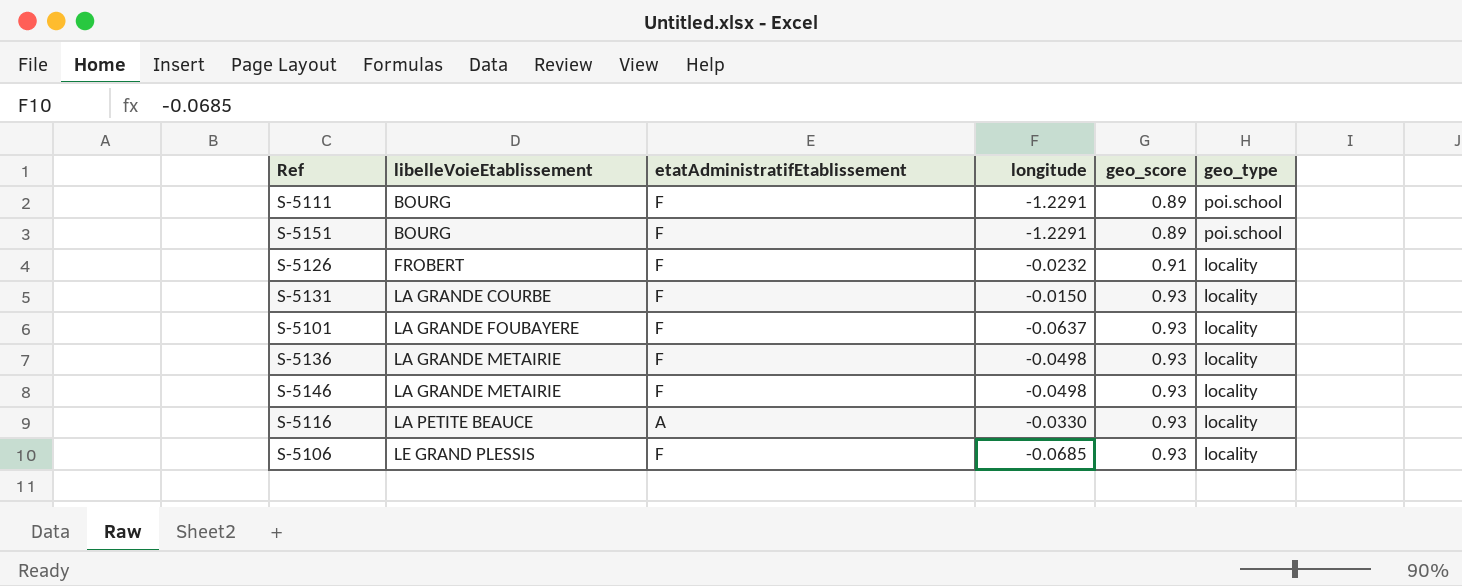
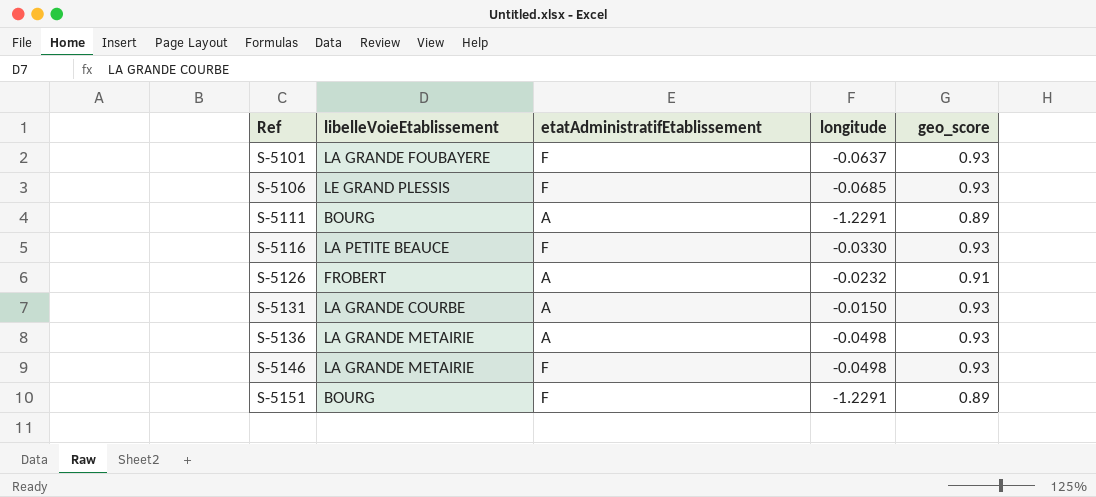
row order: libelleVoieEtablissement ascending -> Ref ascending
column geo_type | position: 6 -> none
S-5111 | etatAdministratifEtablissement: F -> A
S-5116 | etatAdministratifEtablissement: A -> F
S-5126 | etatAdministratifEtablissement: F -> A
S-5131 | etatAdministratifEtablissement: F -> A
S-5136 | etatAdministratifEtablissement: F -> A

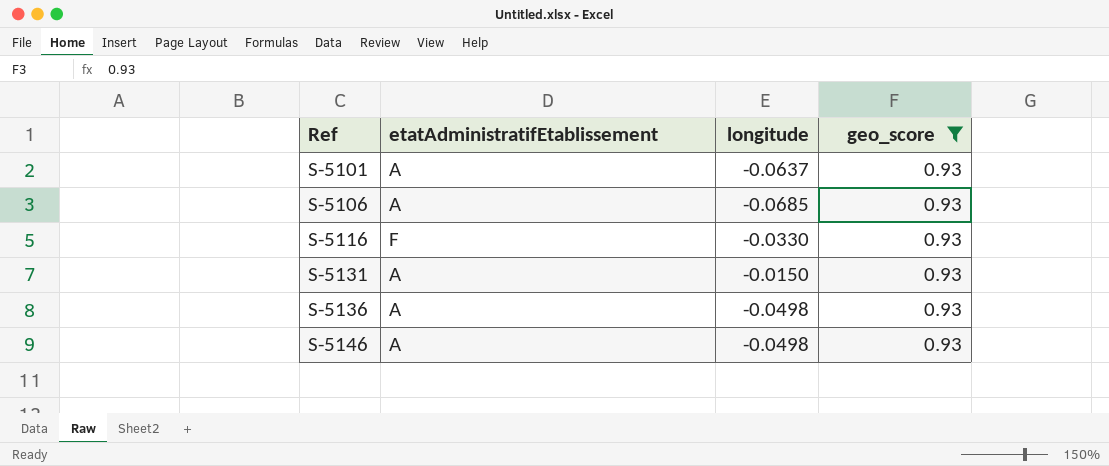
filter: none -> geo_score = 0.93
column libelleVoieEtablissement | position: 2 -> none
S-5101 | etatAdministratifEtablissement: F -> A
S-5106 | etatAdministratifEtablissement: F -> A
S-5146 | etatAdministratifEtablissement: F -> A

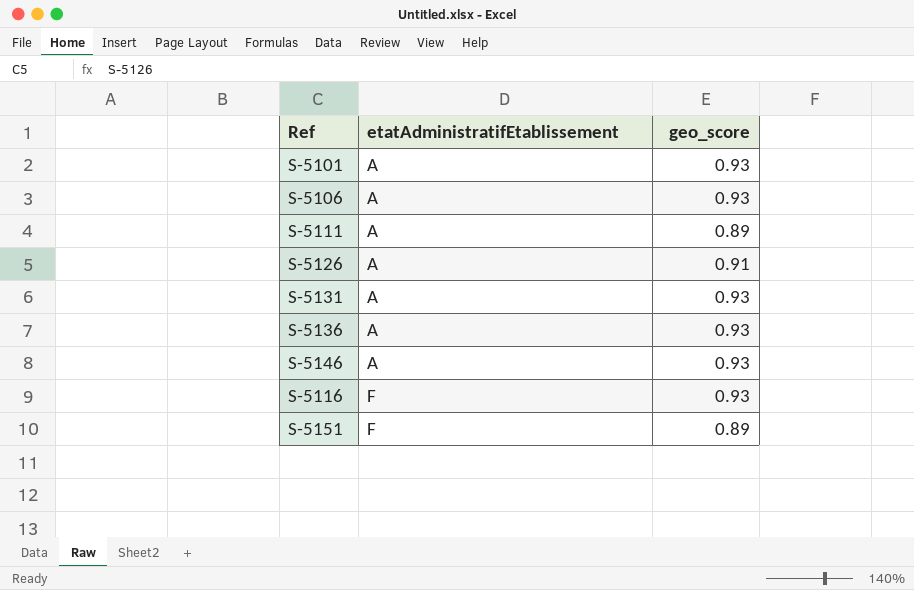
filter: geo_score = 0.93 -> none
row order: Ref ascending -> etatAdministratifEtablissement ascending
column longitude | position: 3 -> none

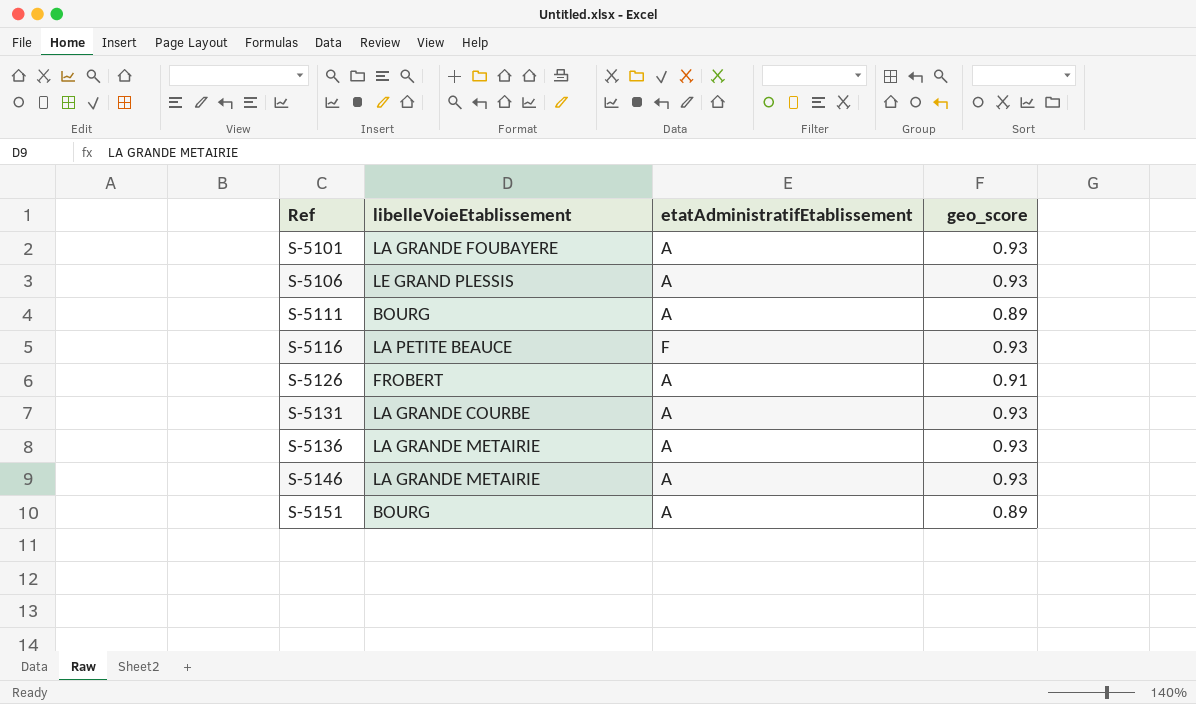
row order: etatAdministratifEtablissement ascending -> Ref ascending
column libelleVoieEtablissement | position: none -> 2
S-5151 | etatAdministratifEtablissement: F -> A

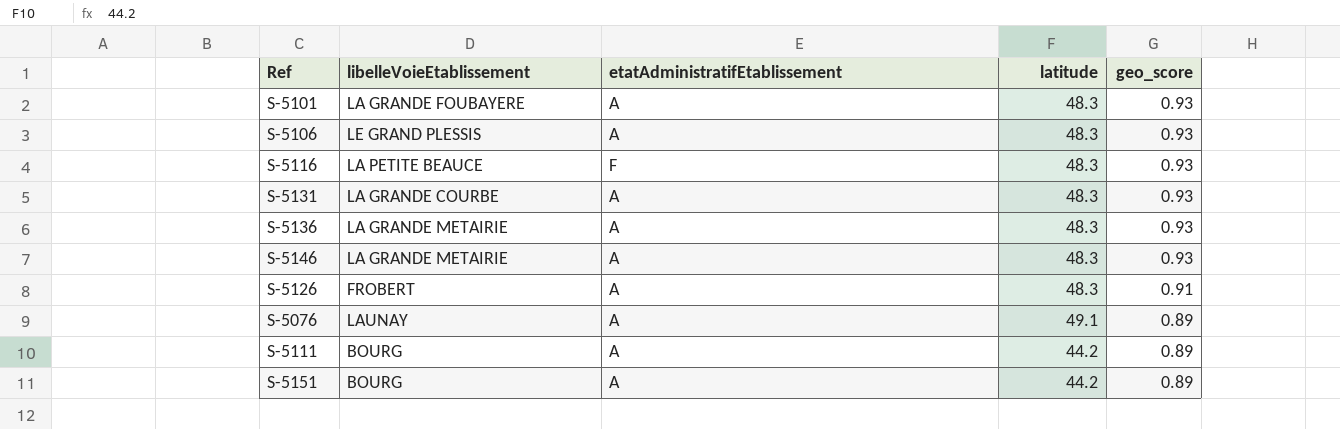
row order: Ref ascending -> geo_score descending
column latitude | position: none -> 4
row S-5076: none -> LAUNAY | A | 49.1 | 0.89

